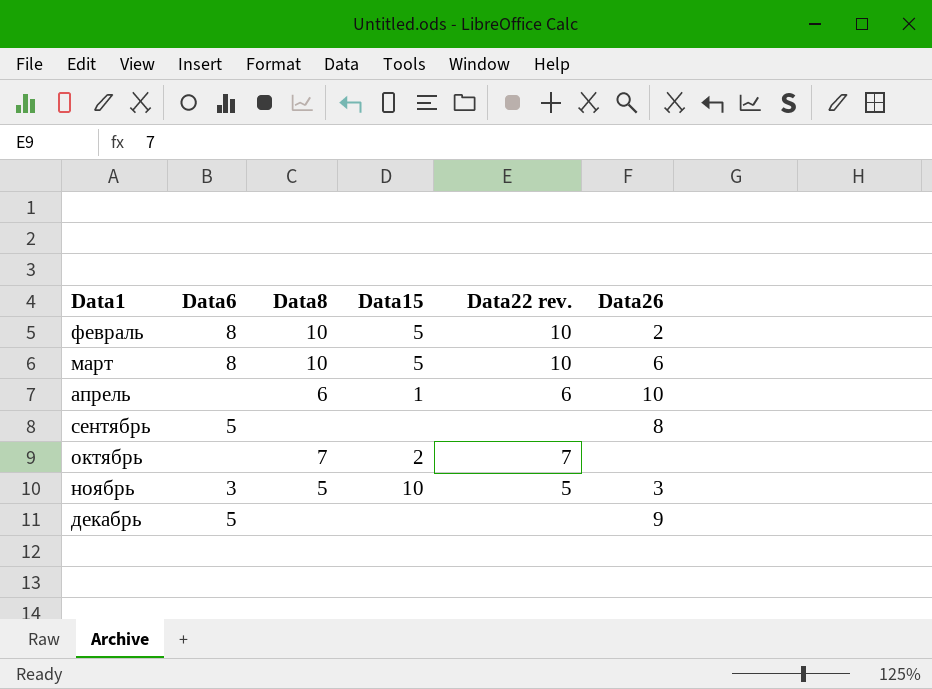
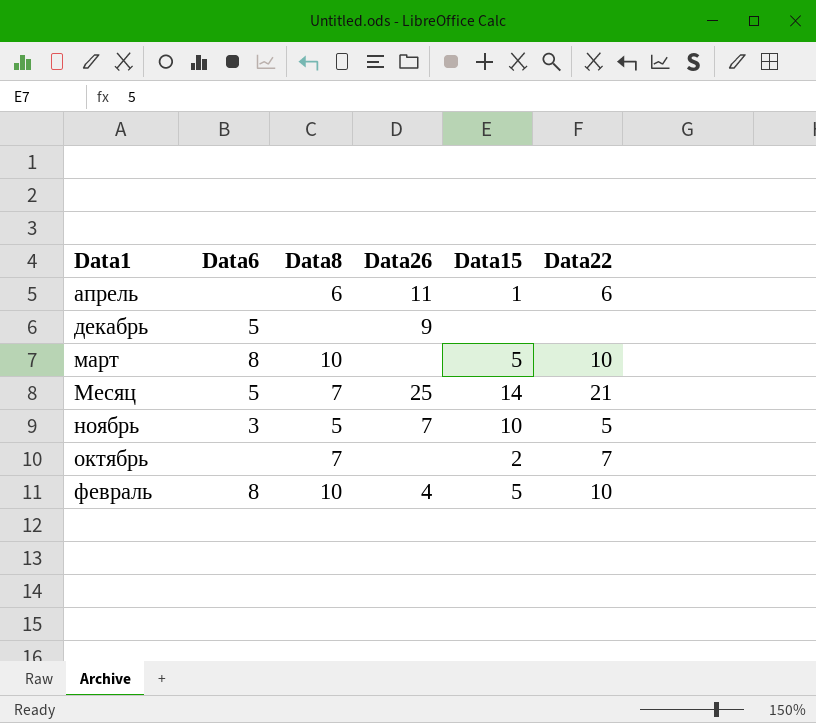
row order: none -> Data1 ascending
column Data26 | position: 6 -> 4
column name: Data22 rev. -> Data22
row сентябрь: 5 | none | none | none | 8 -> none
апрель | Data26: 10 -> 11
март | Data26: 6 -> none
row Месяц: none -> 5 | 7 | 25 | 14 | 21
ноябрь | Data26: 3 -> 7
февраль | Data26: 2 -> 4

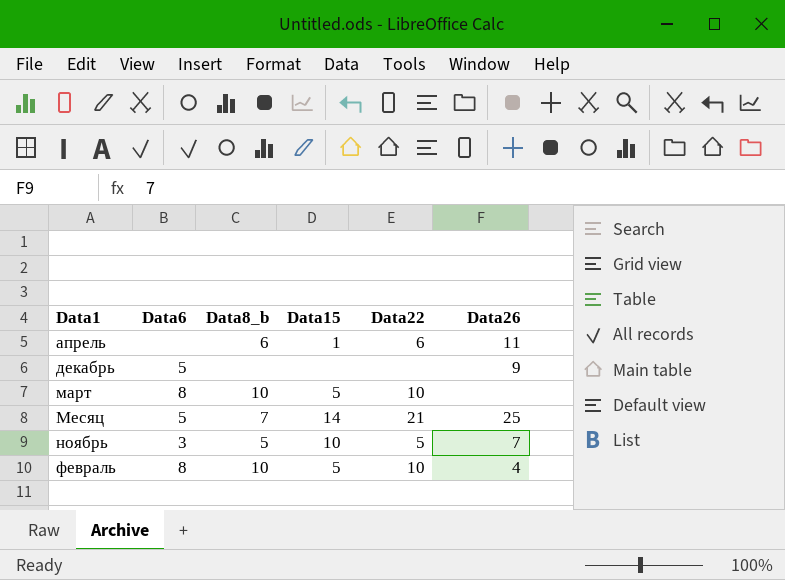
column name: Data8 -> Data8_b
column Data26 | position: 4 -> 6
row октябрь: none | 7 | none | 2 | 7 -> none

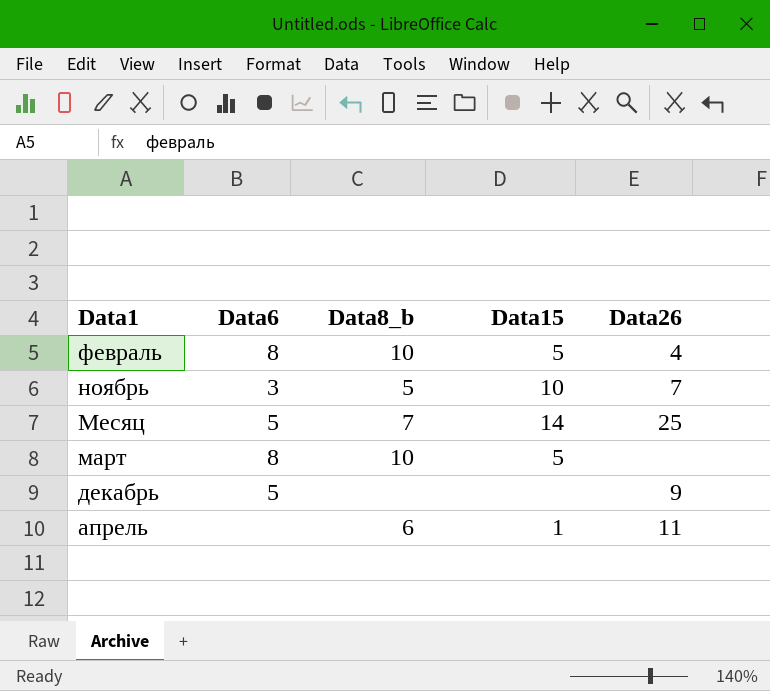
row order: Data1 ascending -> Data1 descending
column Data22 | position: 5 -> none

